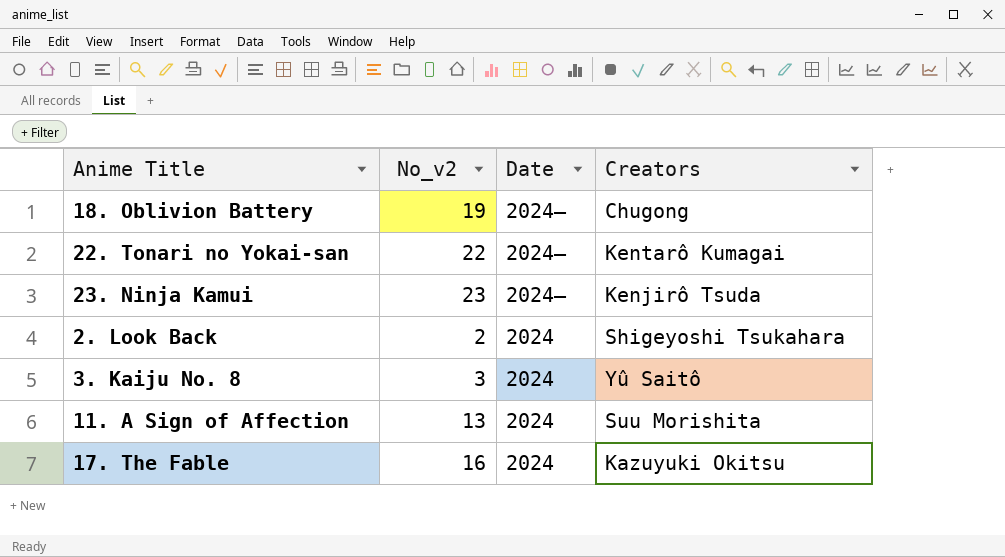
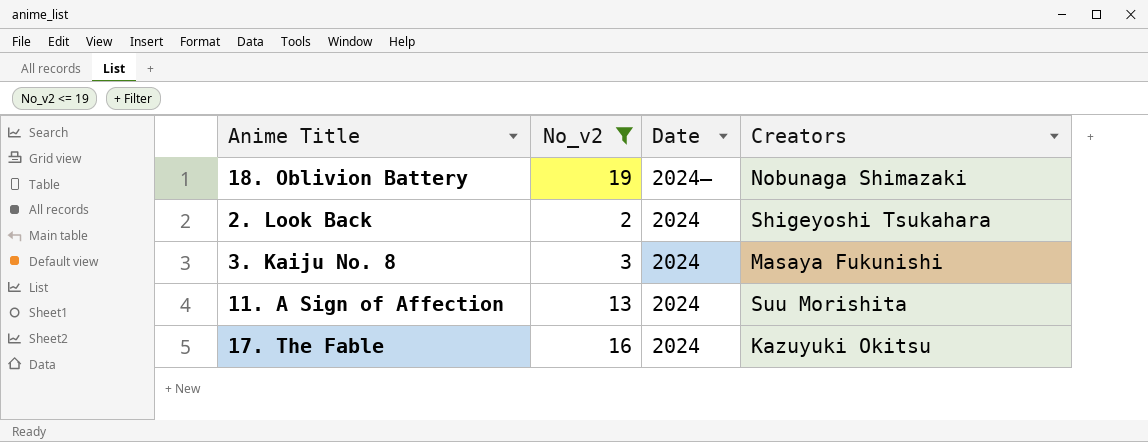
filter: none -> No_v2 <= 19
18. Oblivion Battery | Creators: Chugong -> Nobunaga Shimazaki
3. Kaiju No. 8 | Creators: Yû Saitô -> Masaya Fukunishi

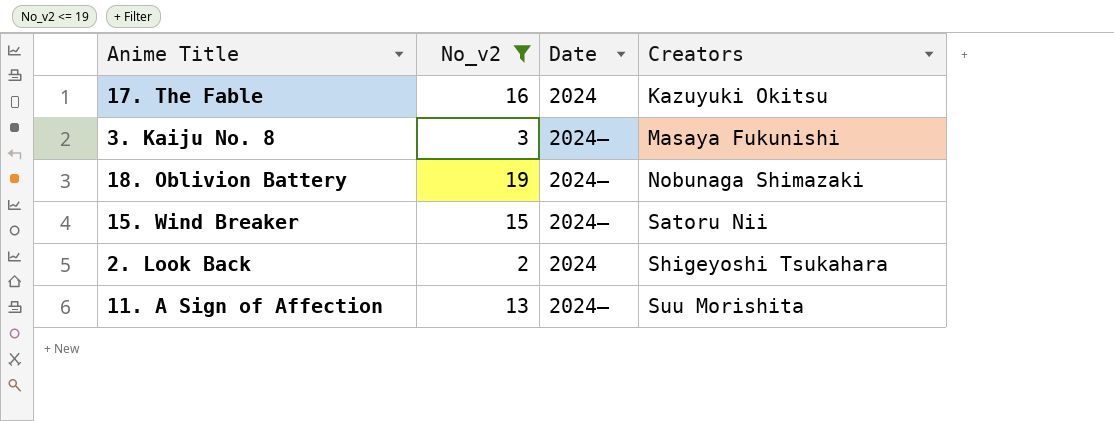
row order: Date descending -> Creators ascending
3. Kaiju No. 8 | Date: 2024 -> 2024–
row 15. Wind Breaker: none -> 15 | 2024– | Satoru Nii
11. A Sign of Affection | Date: 2024 -> 2024–

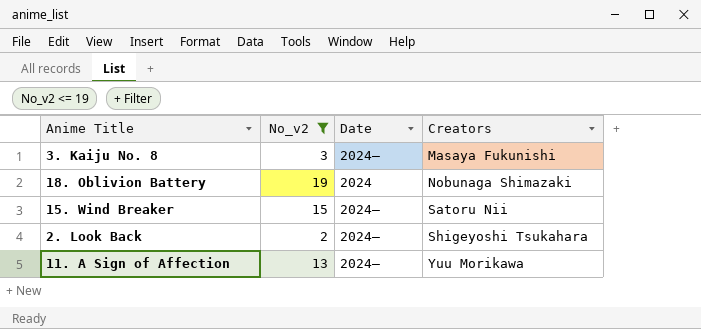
row 17. The Fable: 16 | 2024 | Kazuyuki Okitsu -> none
18. Oblivion Battery | Date: 2024– -> 2024
2. Look Back | Date: 2024 -> 2024–
11. A Sign of Affection | Creators: Suu Morishita -> Yuu Morikawa

